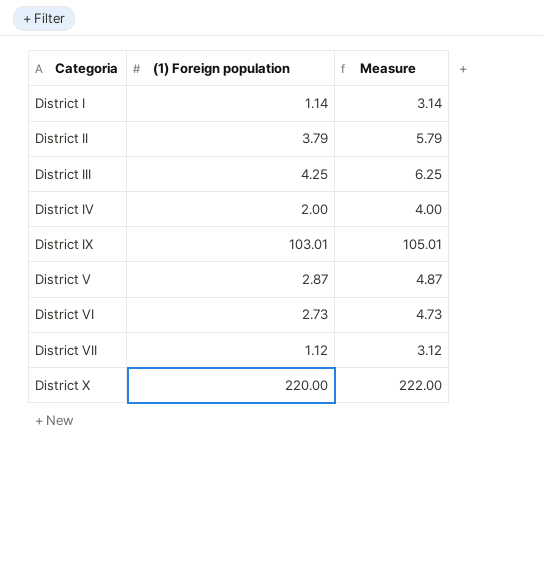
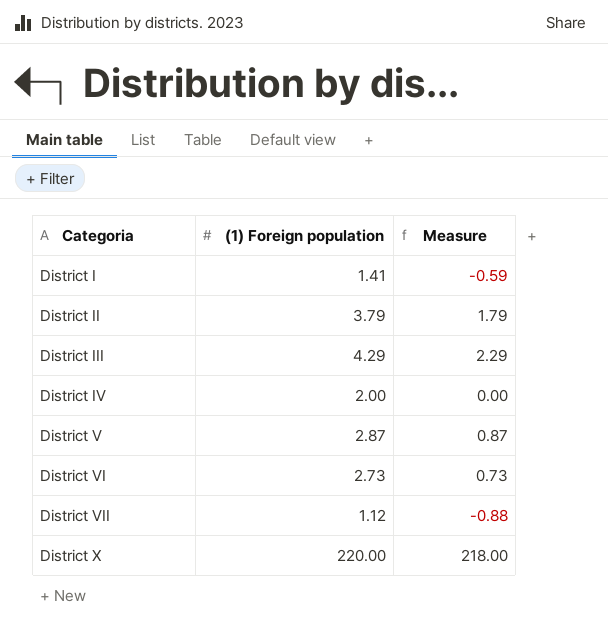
column Measure | formula: [(1) Foreign population] + 2 -> [(1) Foreign population] - 2
row District IX: 103.01 | 105.01 -> none
District I | (1) Foreign population: 1.14 -> 1.41
District III | (1) Foreign population: 4.25 -> 4.29

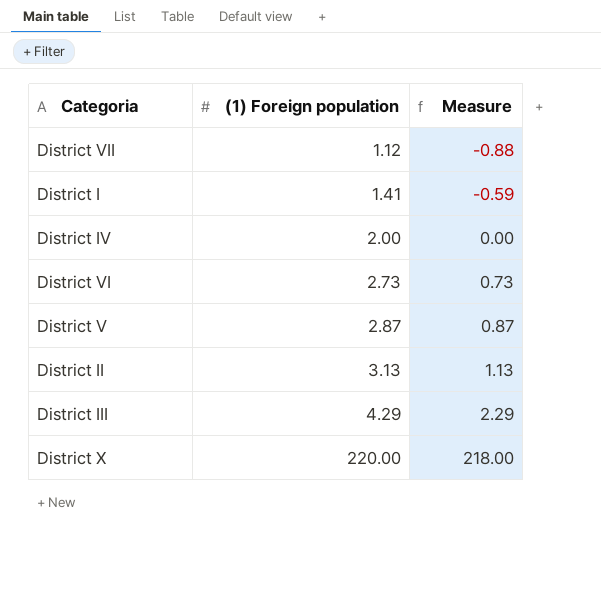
row order: Categoria ascending -> (1) Foreign population ascending
District II | (1) Foreign population: 3.79 -> 3.13
District II | Measure: 1.79 -> 1.13

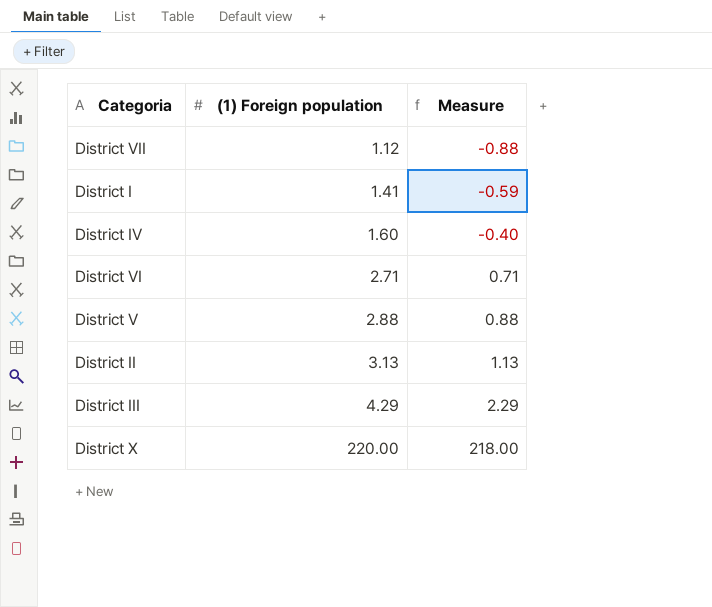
District IV | (1) Foreign population: 2.00 -> 1.60
District IV | Measure: 0.00 -> -0.40
District VI | (1) Foreign population: 2.73 -> 2.71
District VI | Measure: 0.73 -> 0.71
District V | (1) Foreign population: 2.87 -> 2.88
District V | Measure: 0.87 -> 0.88

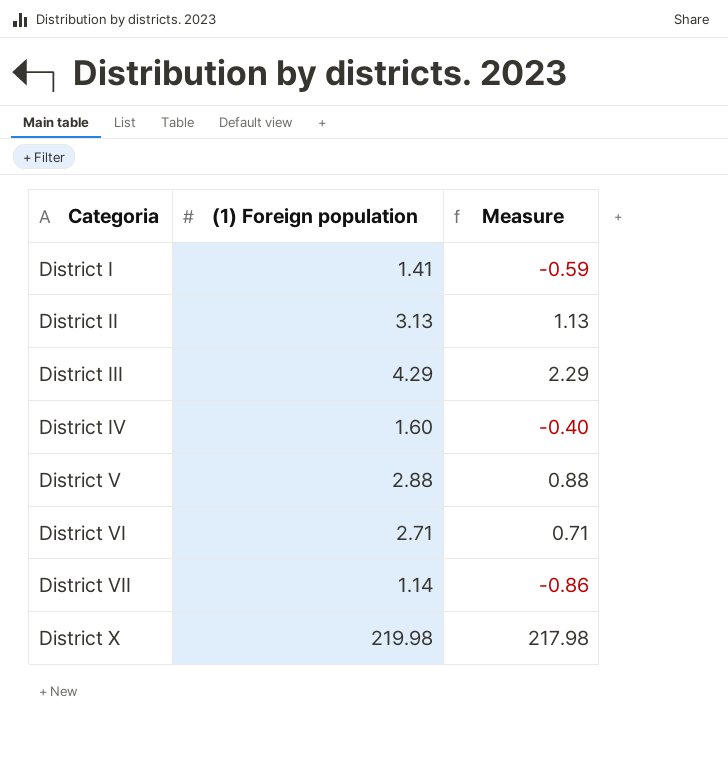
row order: (1) Foreign population ascending -> Categoria ascending
District VII | (1) Foreign population: 1.12 -> 1.14
District VII | Measure: -0.88 -> -0.86
District X | (1) Foreign population: 220.00 -> 219.98
District X | Measure: 218.00 -> 217.98

